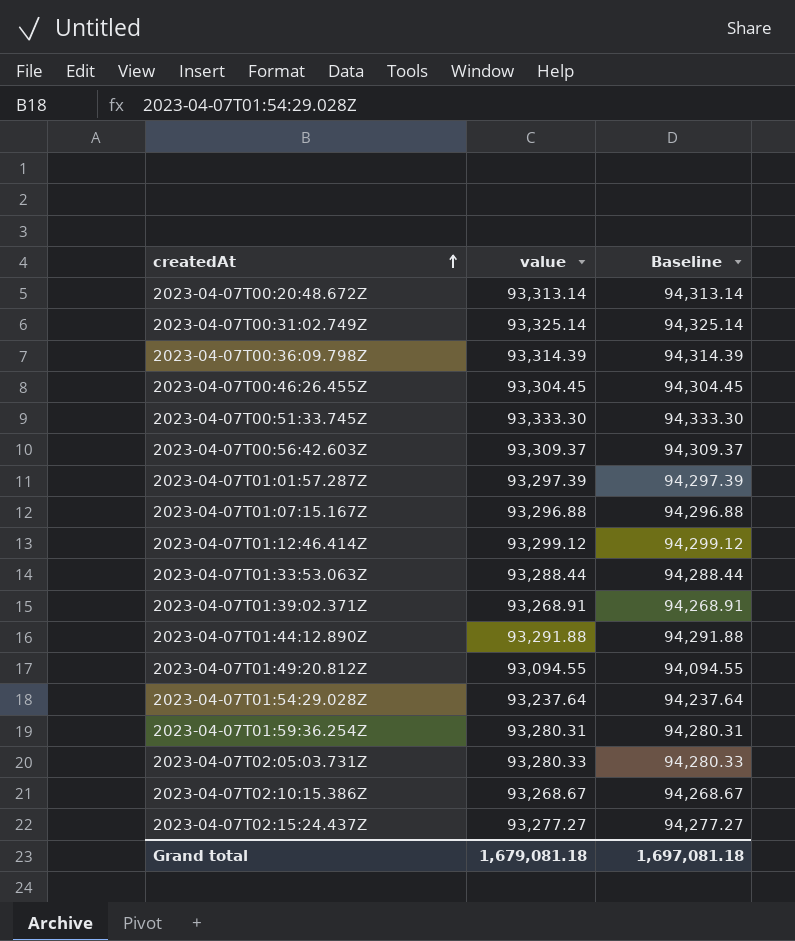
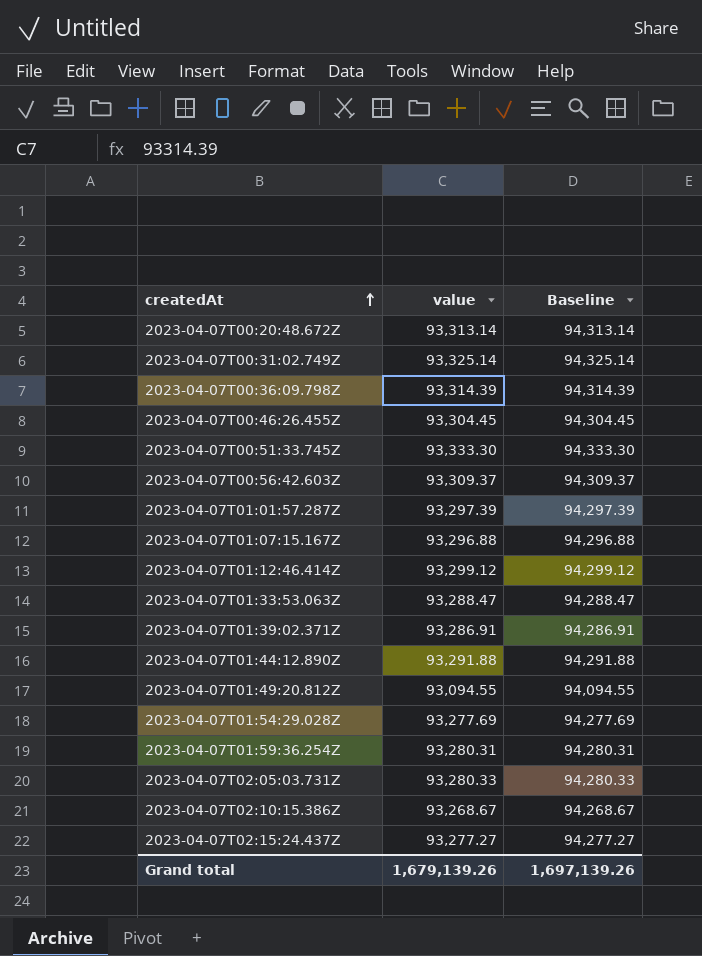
2023-04-07T01:33:53.063Z | value: 93,288.44 -> 93,288.47
2023-04-07T01:33:53.063Z | Baseline: 94,288.44 -> 94,288.47
2023-04-07T01:39:02.371Z | value: 93,268.91 -> 93,286.91
2023-04-07T01:39:02.371Z | Baseline: 94,268.91 -> 94,286.91
2023-04-07T01:54:29.028Z | value: 93,237.64 -> 93,277.69
2023-04-07T01:54:29.028Z | Baseline: 94,237.64 -> 94,277.69
Grand total | value: 1,679,081.18 -> 1,679,139.26
Grand total | Baseline: 1,697,081.18 -> 1,697,139.26

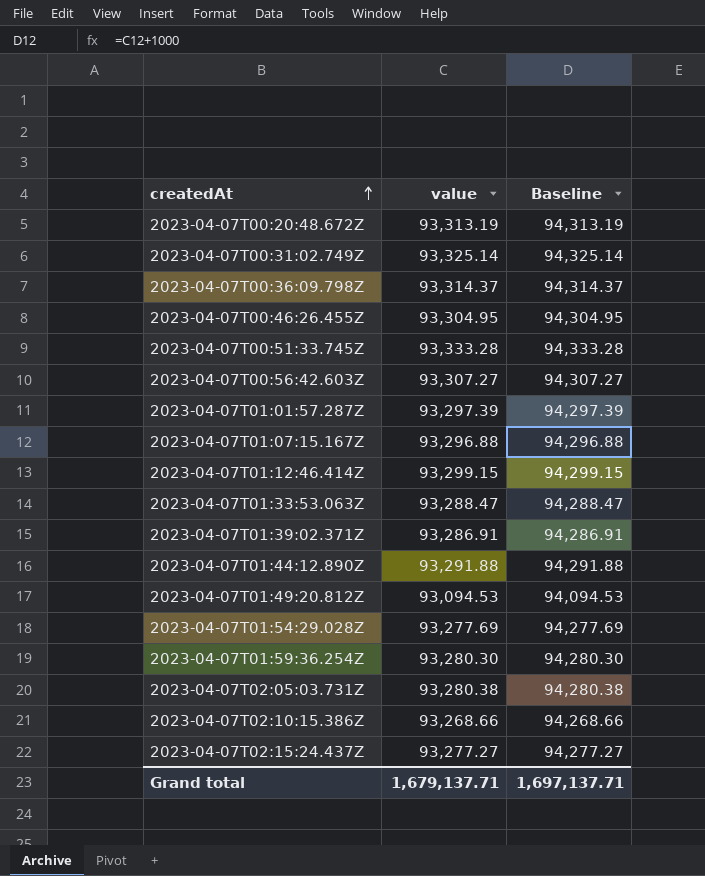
2023-04-07T00:20:48.672Z | value: 93,313.14 -> 93,313.19
2023-04-07T00:20:48.672Z | Baseline: 94,313.14 -> 94,313.19
2023-04-07T00:36:09.798Z | value: 93,314.39 -> 93,314.37
2023-04-07T00:36:09.798Z | Baseline: 94,314.39 -> 94,314.37
2023-04-07T00:46:26.455Z | value: 93,304.45 -> 93,304.95
2023-04-07T00:46:26.455Z | Baseline: 94,304.45 -> 94,304.95
2023-04-07T00:51:33.745Z | value: 93,333.30 -> 93,333.28
2023-04-07T00:51:33.745Z | Baseline: 94,333.30 -> 94,333.28
2023-04-07T00:56:42.603Z | value: 93,309.37 -> 93,307.27
2023-04-07T00:56:42.603Z | Baseline: 94,309.37 -> 94,307.27
2023-04-07T01:12:46.414Z | value: 93,299.12 -> 93,299.15
2023-04-07T01:12:46.414Z | Baseline: 94,299.12 -> 94,299.15
2023-04-07T01:49:20.812Z | value: 93,094.55 -> 93,094.53
2023-04-07T01:49:20.812Z | Baseline: 94,094.55 -> 94,094.53
2023-04-07T01:59:36.254Z | value: 93,280.31 -> 93,280.30
2023-04-07T01:59:36.254Z | Baseline: 94,280.31 -> 94,280.30
2023-04-07T02:05:03.731Z | value: 93,280.33 -> 93,280.38
2023-04-07T02:05:03.731Z | Baseline: 94,280.33 -> 94,280.38
2023-04-07T02:10:15.386Z | value: 93,268.67 -> 93,268.66
2023-04-07T02:10:15.386Z | Baseline: 94,268.67 -> 94,268.66
Grand total | value: 1,679,139.26 -> 1,679,137.71
Grand total | Baseline: 1,697,139.26 -> 1,697,137.71

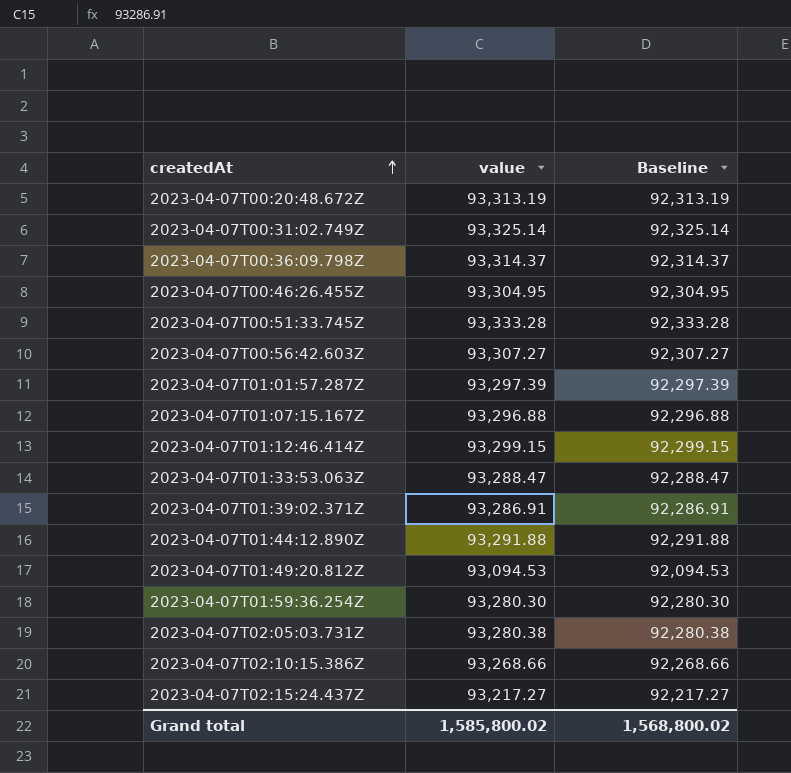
column Baseline | formula: [value] + 1000 -> [value] - 1000
row 2023-04-07T01:54:29.028Z: 93,277.69 | 94,277.69 -> none
2023-04-07T02:15:24.437Z | value: 93,277.27 -> 93,217.27
Grand total | value: 1,679,137.71 -> 1,585,800.02
Grand total | Baseline: 1,697,137.71 -> 1,568,800.02

